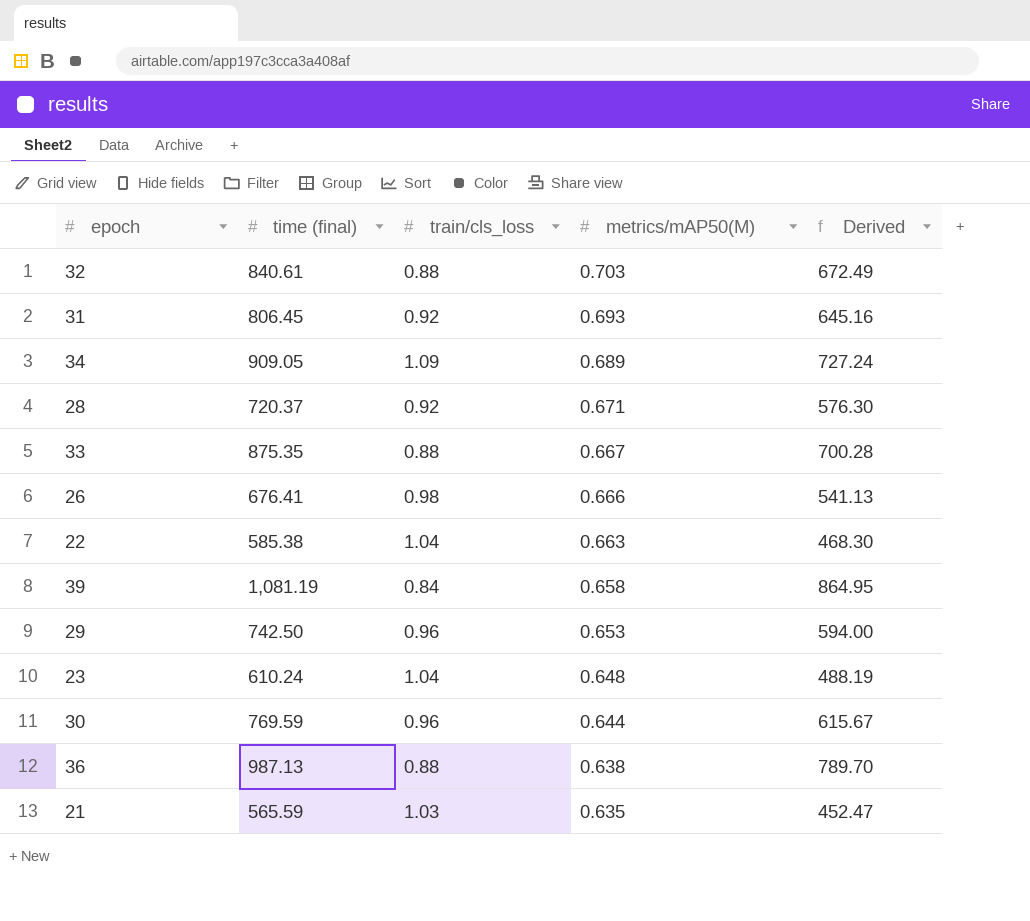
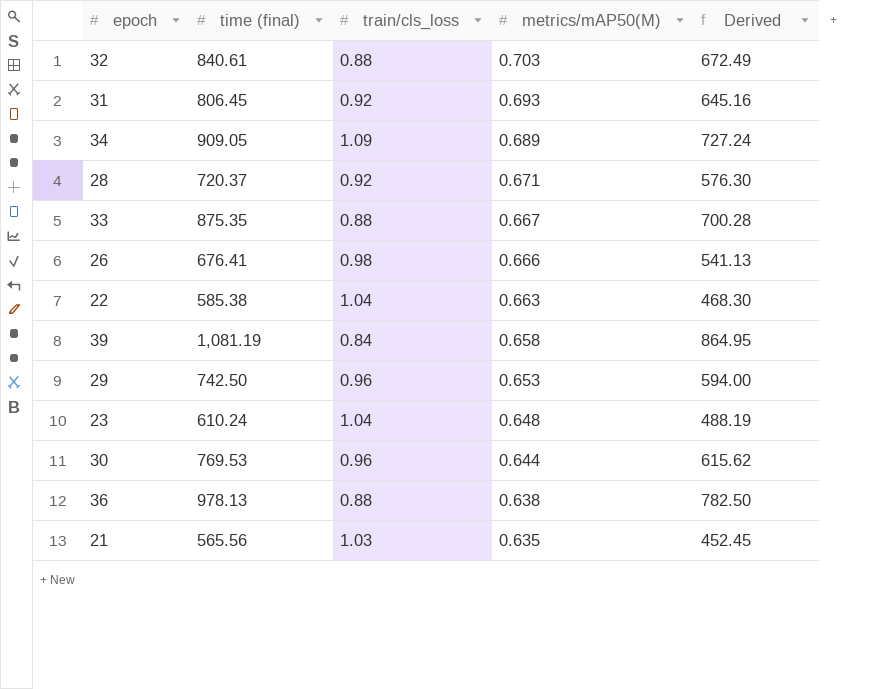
30 | time (final): 769.59 -> 769.53
30 | Derived: 615.67 -> 615.62
36 | time (final): 987.13 -> 978.13
36 | Derived: 789.70 -> 782.50
21 | time (final): 565.59 -> 565.56
21 | Derived: 452.47 -> 452.45

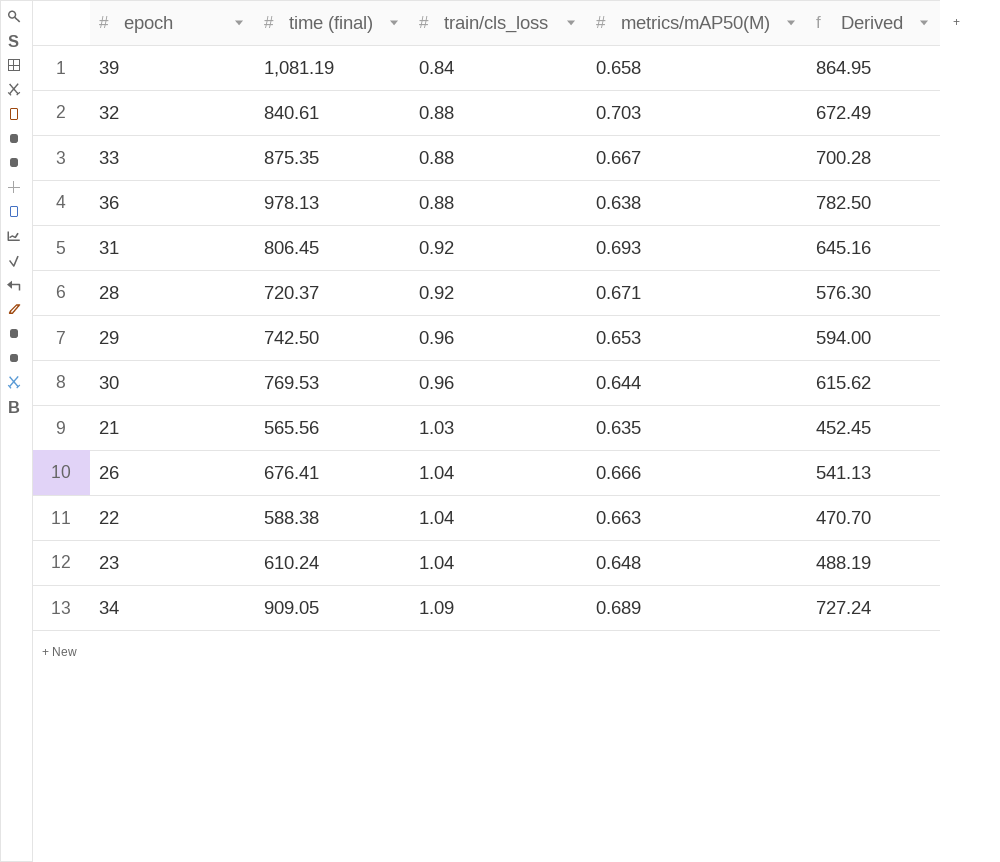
row order: metrics/mAP50(M) descending -> train/cls_loss ascending
26 | train/cls_loss: 0.98 -> 1.04
22 | time (final): 585.38 -> 588.38
22 | Derived: 468.30 -> 470.70

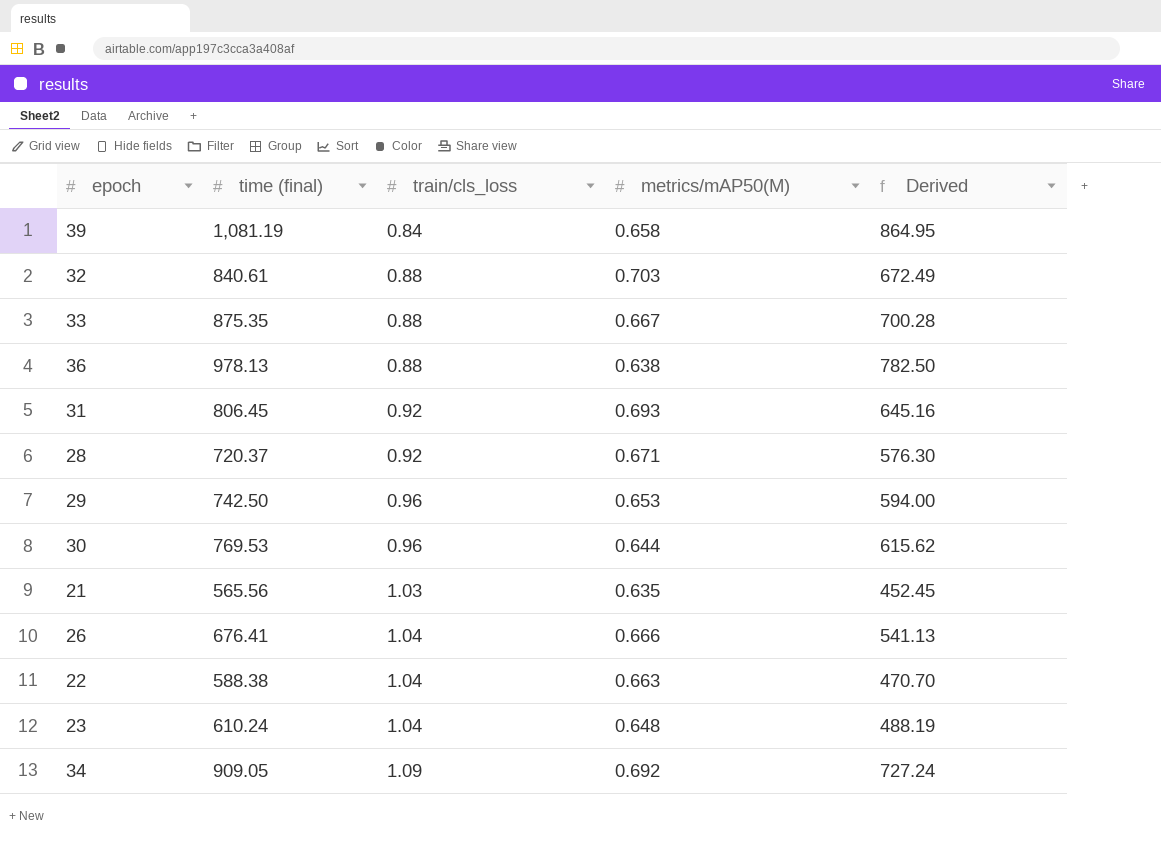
34 | metrics/mAP50(M): 0.689 -> 0.692

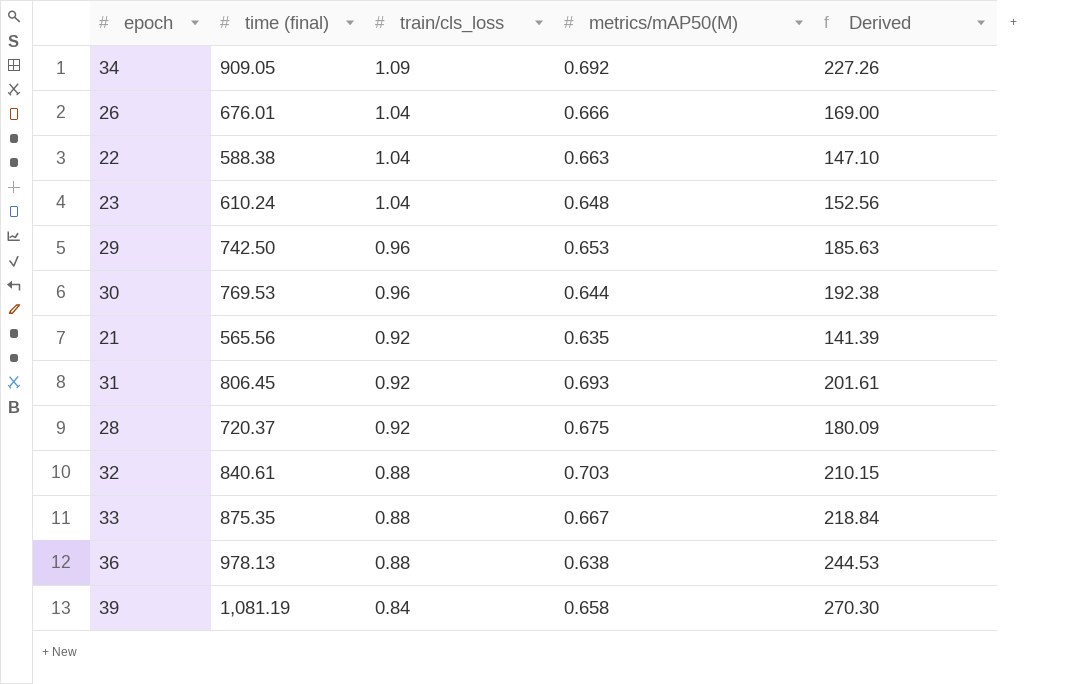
row order: train/cls_loss ascending -> train/cls_loss descending
column Derived | formula: [time (final)] * 0.8 -> [time (final)] * 0.25
26 | time (final): 676.41 -> 676.01
21 | train/cls_loss: 1.03 -> 0.92
28 | metrics/mAP50(M): 0.671 -> 0.675

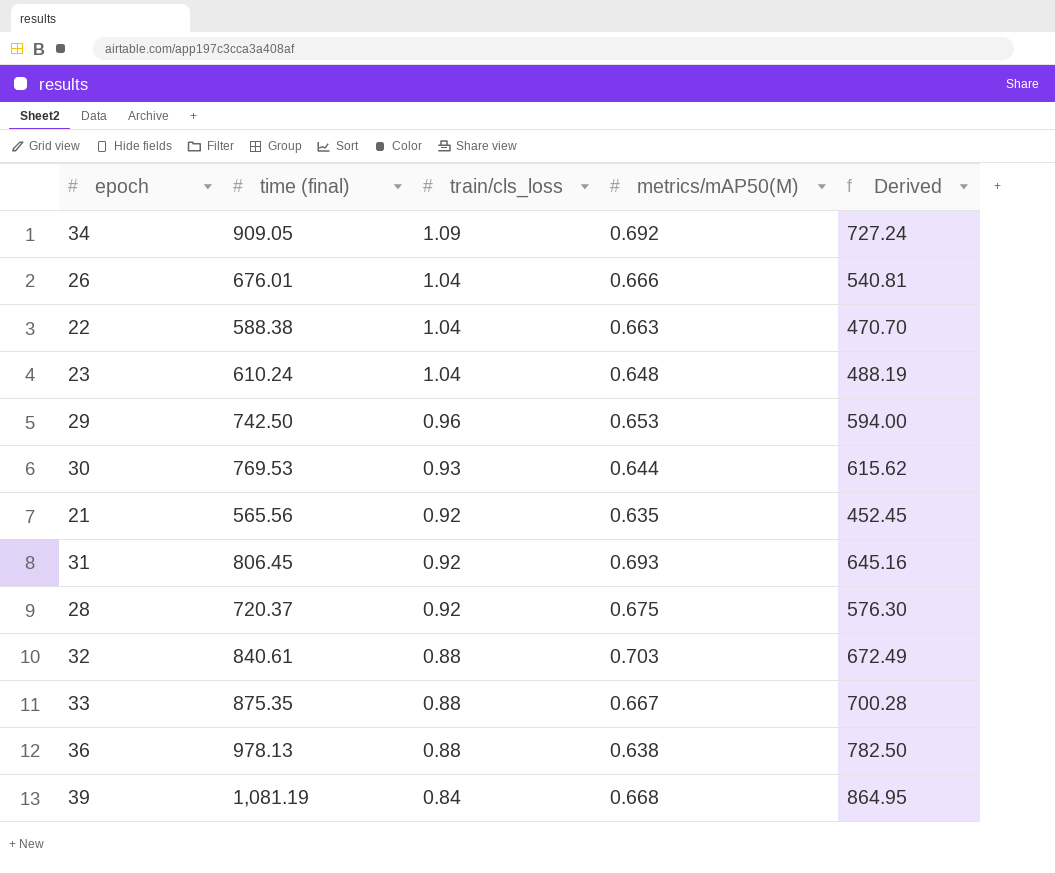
column Derived | formula: [time (final)] * 0.25 -> [time (final)] * 0.8
30 | train/cls_loss: 0.96 -> 0.93
39 | metrics/mAP50(M): 0.658 -> 0.668

